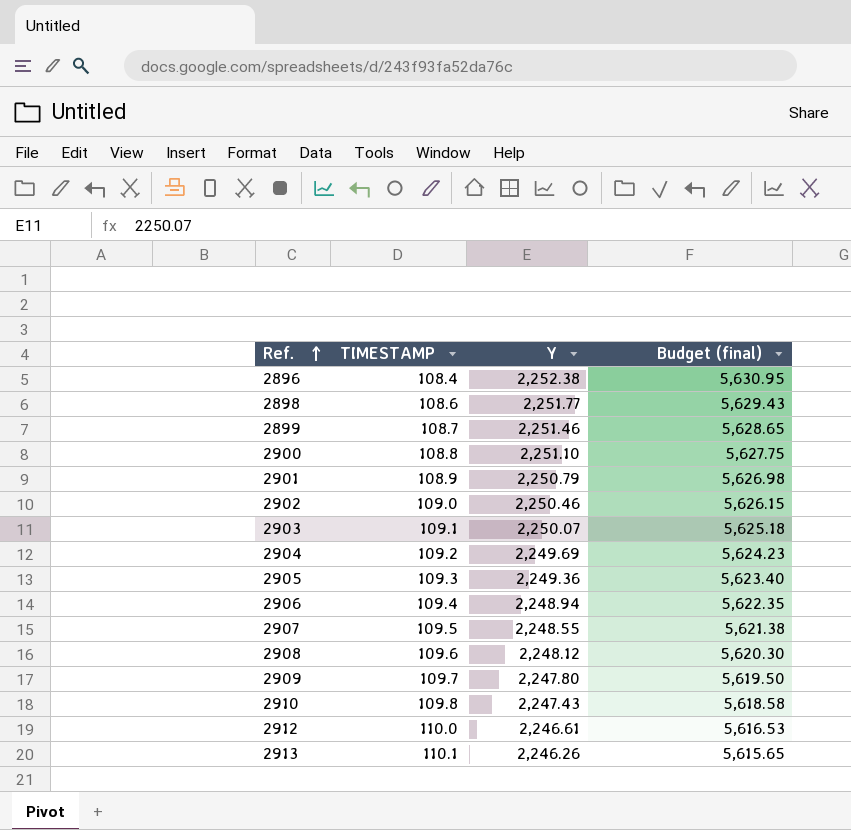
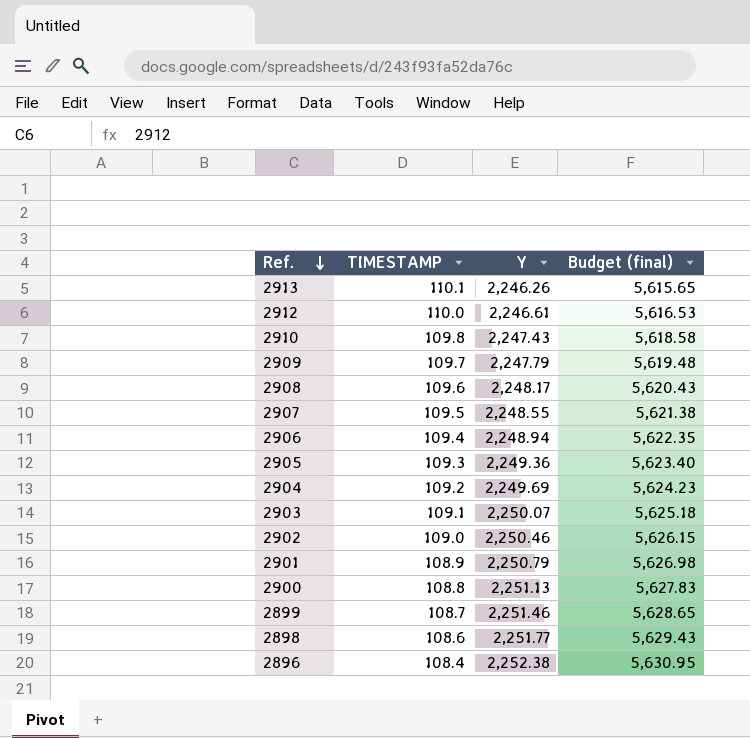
row order: Ref. ascending -> Ref. descending
2909 | Y: 2,247.80 -> 2,247.79
2909 | Budget (final): 5,619.50 -> 5,619.48
2908 | Y: 2,248.12 -> 2,248.17
2908 | Budget (final): 5,620.30 -> 5,620.43
2900 | Y: 2,251.10 -> 2,251.13
2900 | Budget (final): 5,627.75 -> 5,627.83

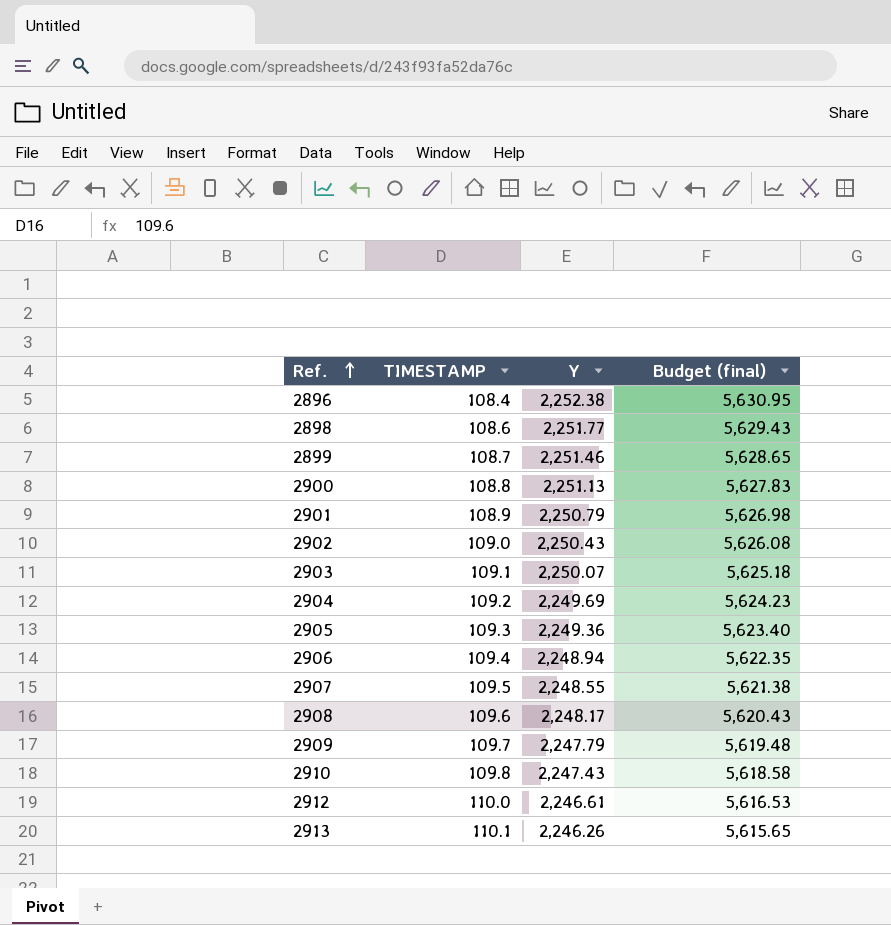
row order: Ref. descending -> Ref. ascending
2902 | Y: 2,250.46 -> 2,250.43
2902 | Budget (final): 5,626.15 -> 5,626.08

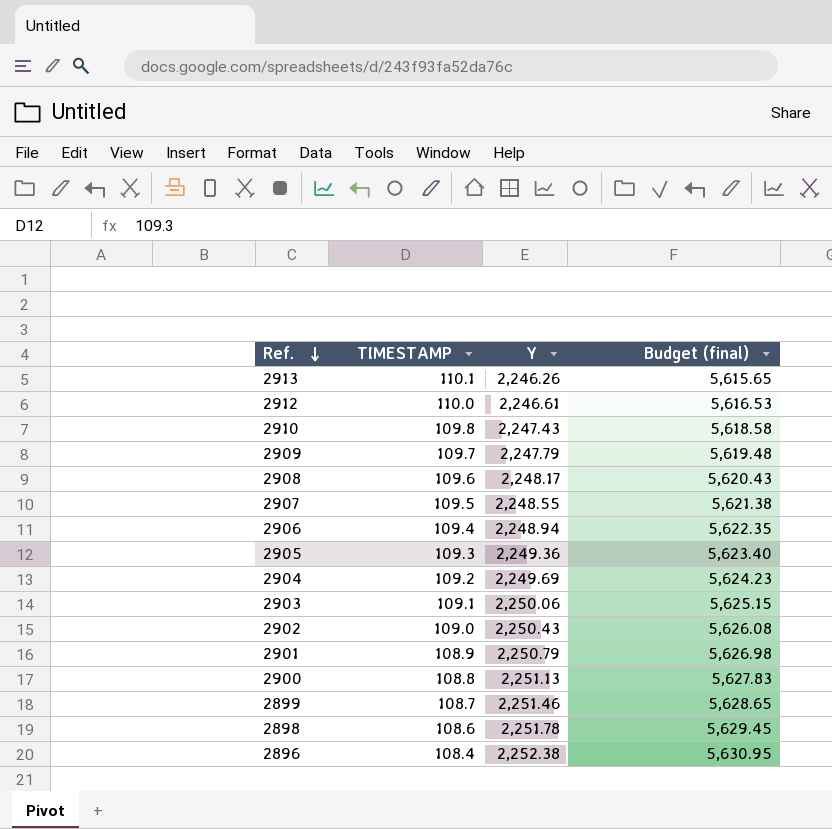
row order: Ref. ascending -> Ref. descending
2903 | Y: 2,250.07 -> 2,250.06
2903 | Budget (final): 5,625.18 -> 5,625.15
2898 | Y: 2,251.77 -> 2,251.78
2898 | Budget (final): 5,629.43 -> 5,629.45

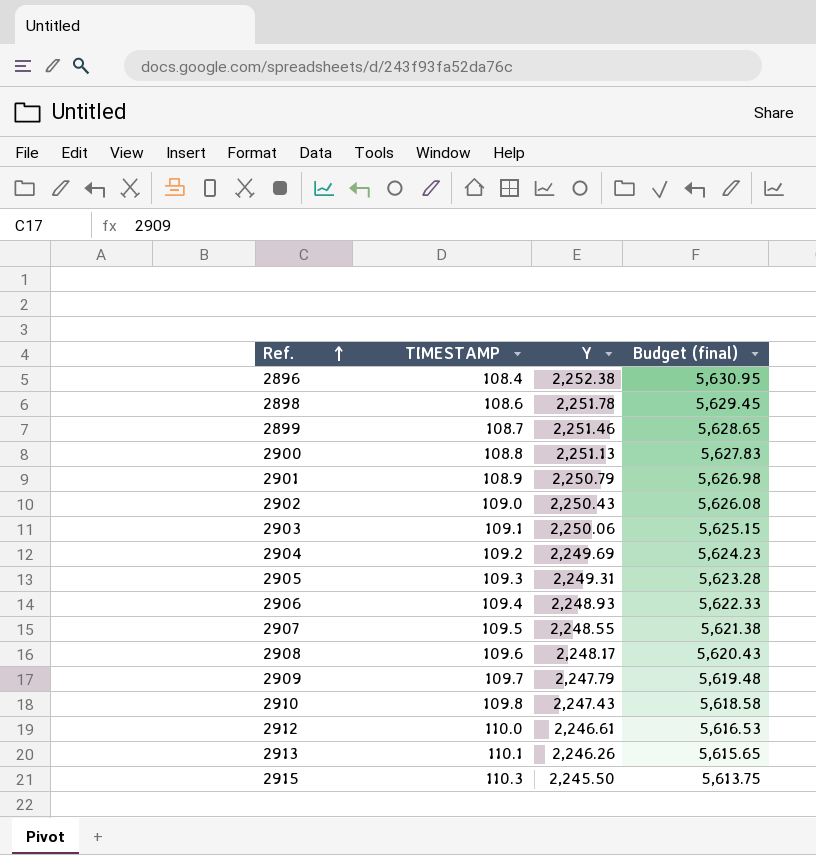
row order: Ref. descending -> Ref. ascending
2905 | Y: 2,249.36 -> 2,249.31
2905 | Budget (final): 5,623.40 -> 5,623.28
2906 | Y: 2,248.94 -> 2,248.93
2906 | Budget (final): 5,622.35 -> 5,622.33
row 2915: none -> 110.3 | 2,245.50 | 5,613.75

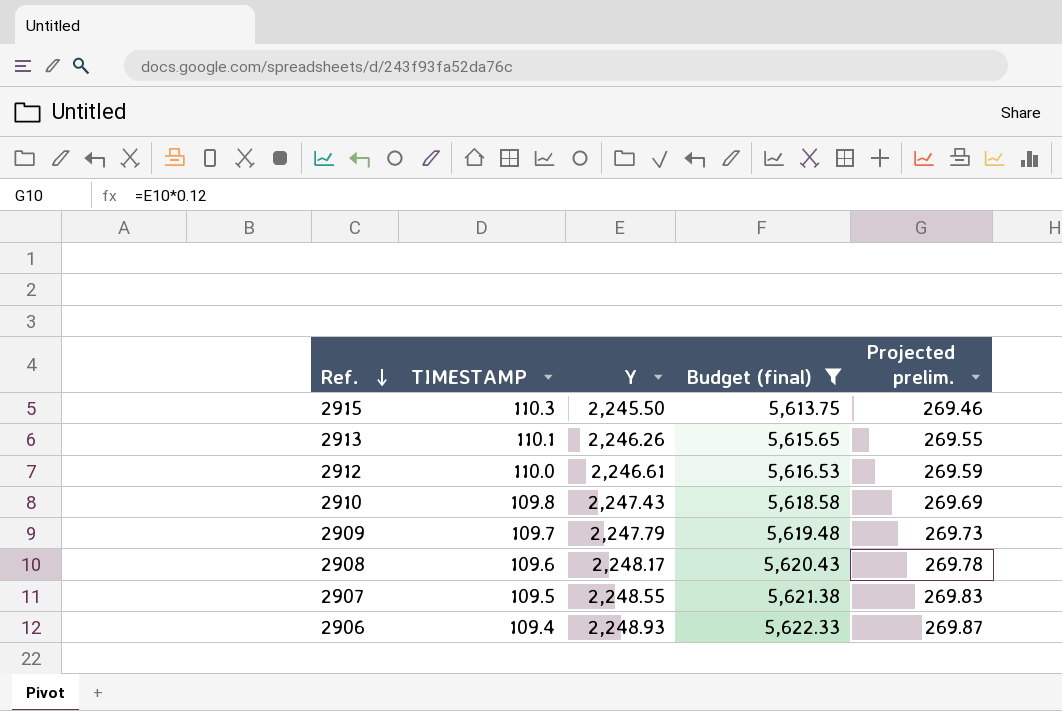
filter: none -> Budget (final) <= 5,622.33
row order: Ref. ascending -> Ref. descending
column Projected prelim. | formula: none -> [Y] * 0.12

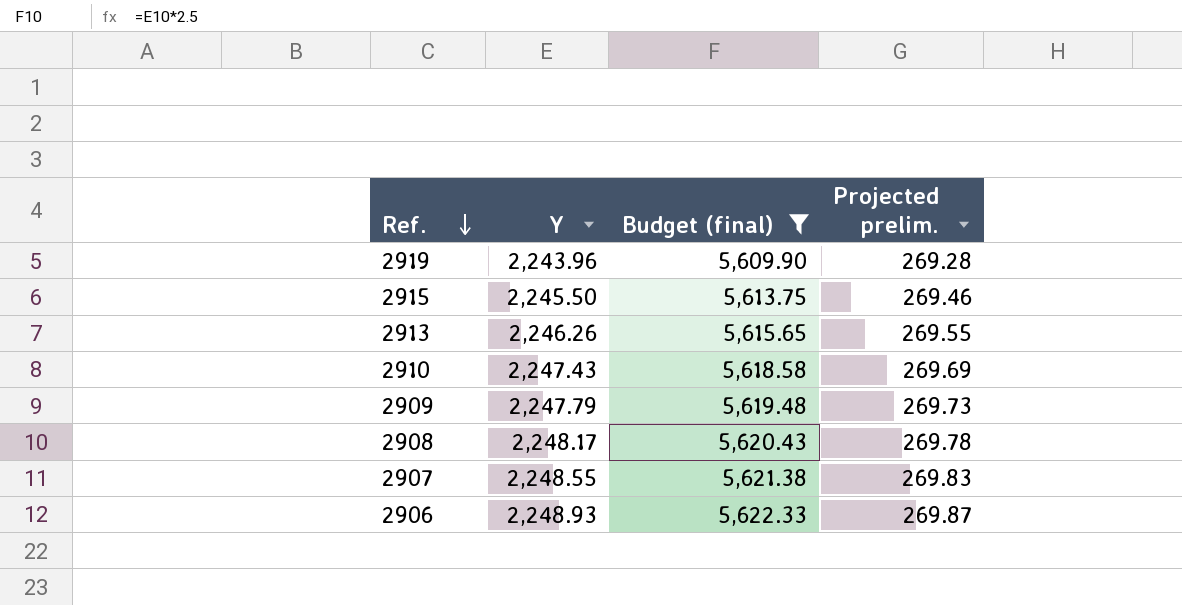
column TIMESTAMP | position: 2 -> none
row 2912: 110.0 | 2,246.61 | 5,616.53 | 269.59 -> none
row 2919: none -> 2,243.96 | 5,609.90 | 269.28

